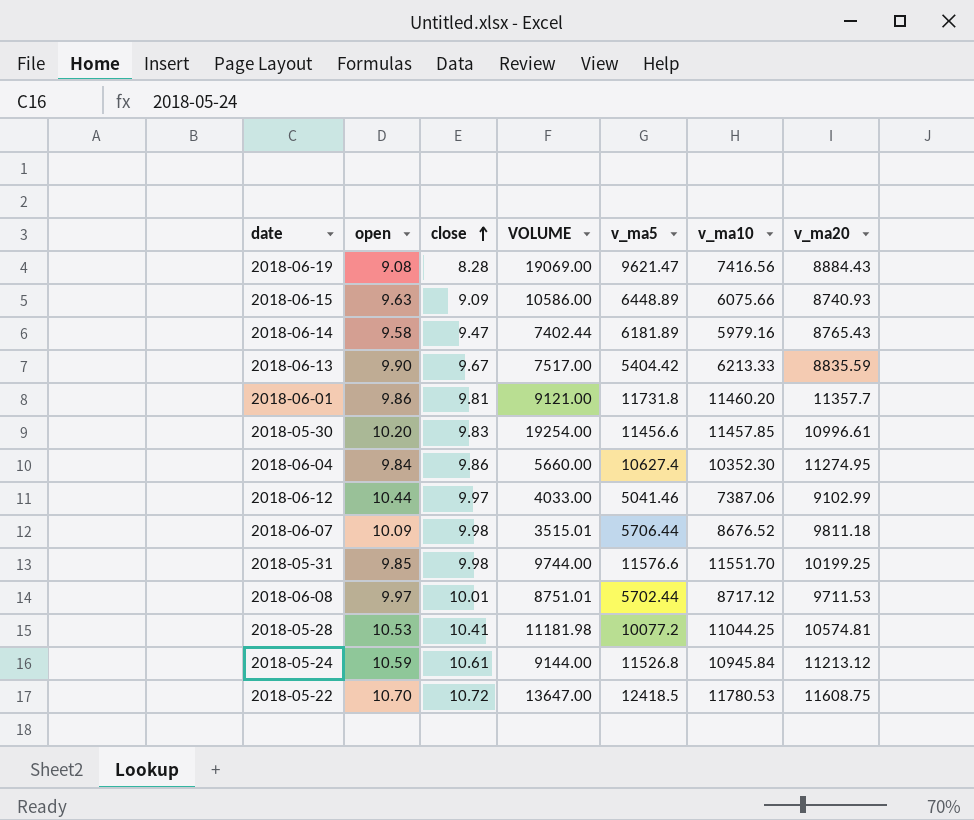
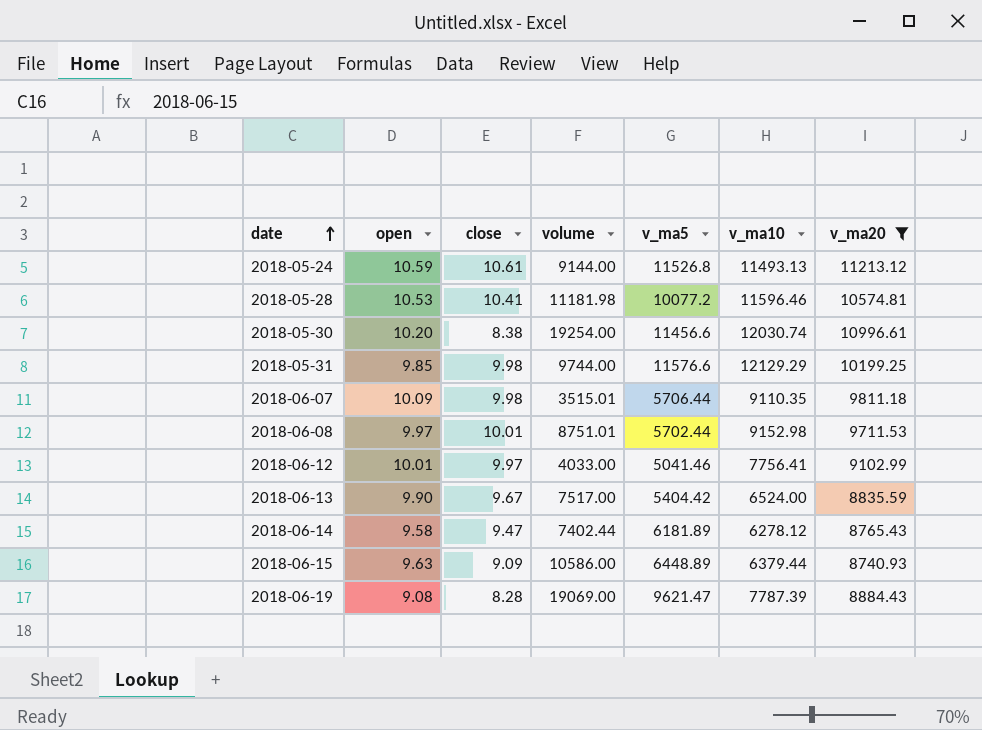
filter: none -> v_ma20 <= 11213.12
row order: close ascending -> date ascending
column name: VOLUME -> volume
2018-05-24 | v_ma10: 10945.84 -> 11493.13
2018-05-28 | v_ma10: 11044.25 -> 11596.46
2018-05-30 | close: 9.83 -> 8.38
2018-05-30 | v_ma10: 11457.85 -> 12030.74
2018-05-31 | v_ma10: 11551.70 -> 12129.29
2018-06-07 | v_ma10: 8676.52 -> 9110.35
2018-06-08 | v_ma10: 8717.12 -> 9152.98
2018-06-12 | open: 10.44 -> 10.01
2018-06-12 | v_ma10: 7387.06 -> 7756.41
2018-06-13 | v_ma10: 6213.33 -> 6524.00
2018-06-14 | v_ma10: 5979.16 -> 6278.12
2018-06-15 | v_ma10: 6075.66 -> 6379.44
2018-06-19 | v_ma10: 7416.56 -> 7787.39

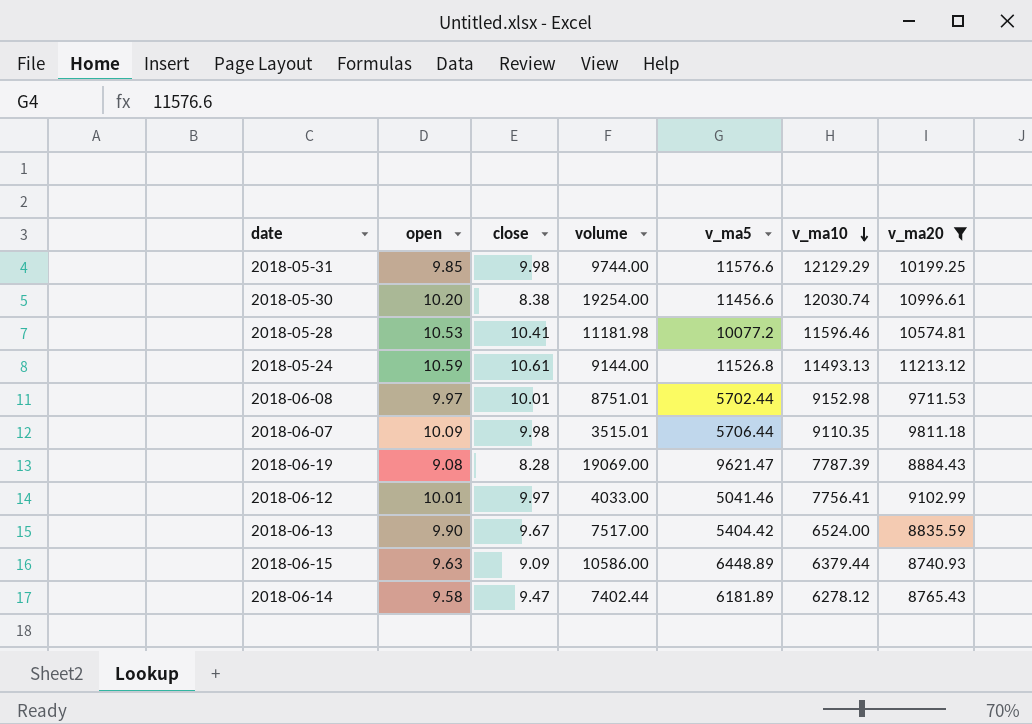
row order: date ascending -> v_ma10 descending

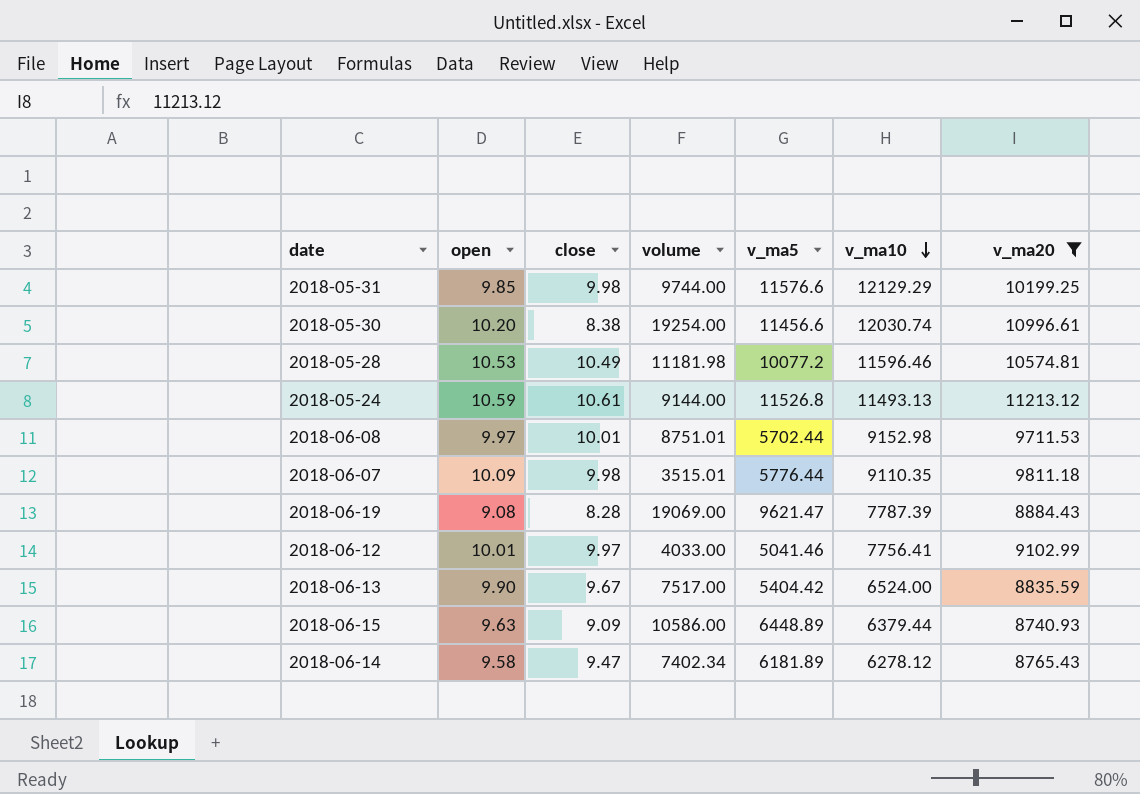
2018-05-28 | close: 10.41 -> 10.49
2018-06-07 | v_ma5: 5706.44 -> 5776.44
2018-06-14 | volume: 7402.44 -> 7402.34

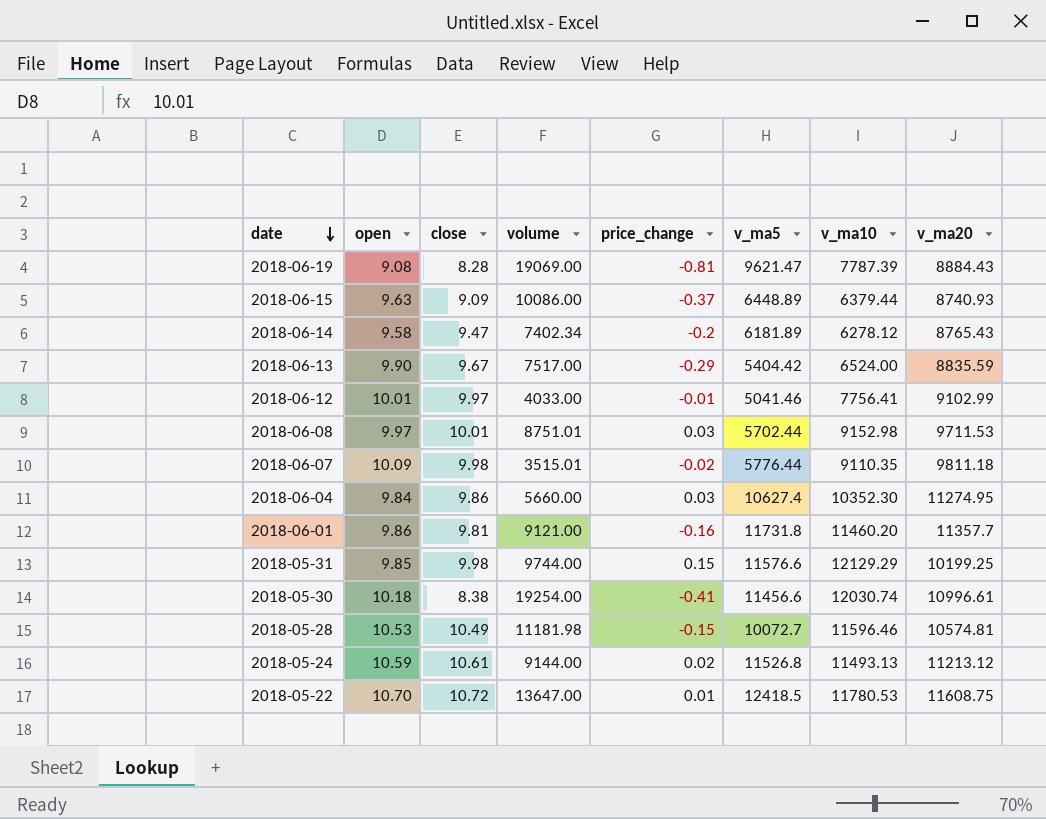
filter: v_ma20 <= 11213.12 -> none
row order: v_ma10 descending -> date descending
column price_change | position: none -> 5
2018-06-15 | volume: 10586.00 -> 10086.00
2018-05-30 | open: 10.20 -> 10.18
2018-05-28 | v_ma5: 10077.2 -> 10072.7

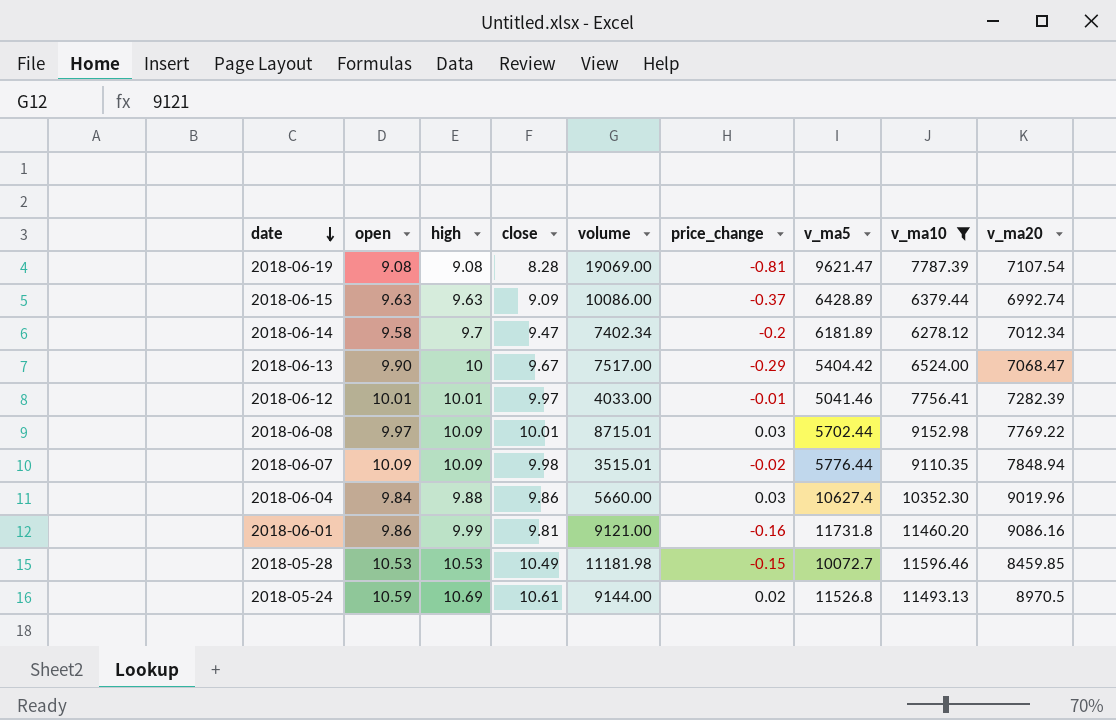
filter: none -> v_ma10 <= 11596.46
column high | position: none -> 3
2018-06-19 | v_ma20: 8884.43 -> 7107.54
2018-06-15 | v_ma5: 6448.89 -> 6428.89
2018-06-15 | v_ma20: 8740.93 -> 6992.74
2018-06-14 | v_ma20: 8765.43 -> 7012.34
2018-06-13 | v_ma20: 8835.59 -> 7068.47
2018-06-12 | v_ma20: 9102.99 -> 7282.39
2018-06-08 | volume: 8751.01 -> 8715.01
2018-06-08 | v_ma20: 9711.53 -> 7769.22
2018-06-07 | v_ma20: 9811.18 -> 7848.94
2018-06-04 | v_ma20: 11274.95 -> 9019.96
2018-06-01 | v_ma20: 11357.7 -> 9086.16
2018-05-28 | v_ma20: 10574.81 -> 8459.85
2018-05-24 | v_ma20: 11213.12 -> 8970.5

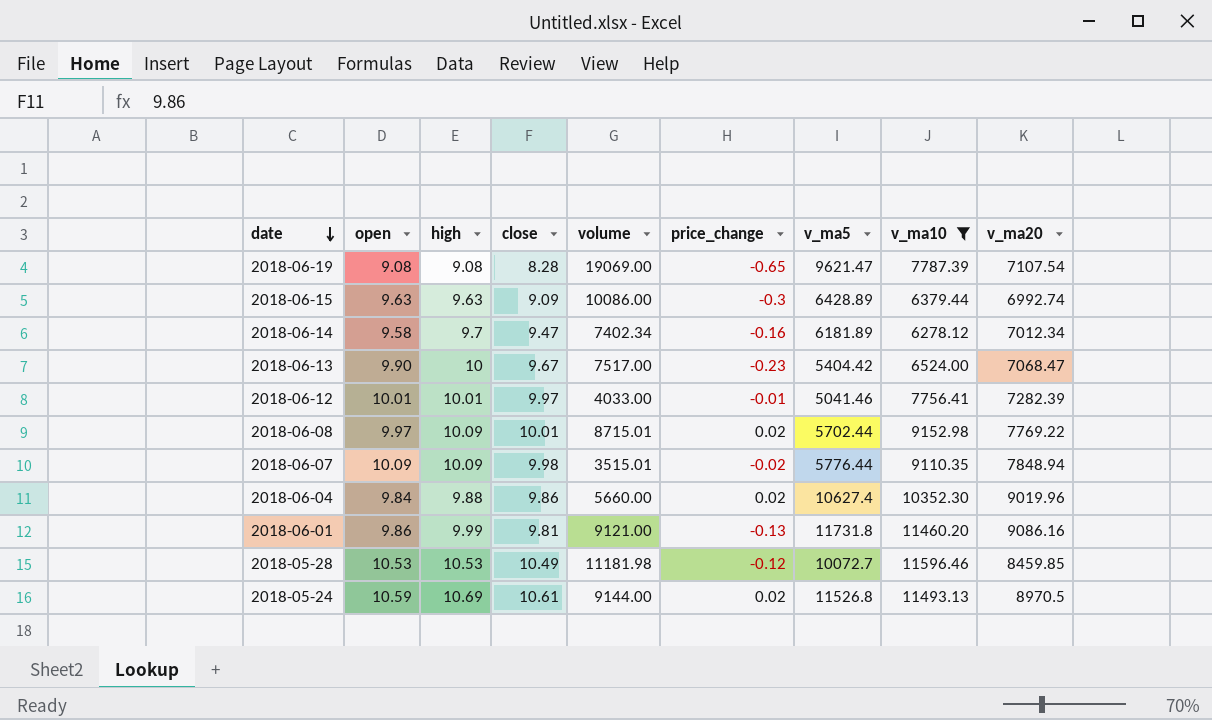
2018-06-19 | price_change: -0.81 -> -0.65
2018-06-15 | price_change: -0.37 -> -0.3
2018-06-14 | price_change: -0.2 -> -0.16
2018-06-13 | price_change: -0.29 -> -0.23
2018-06-08 | price_change: 0.03 -> 0.02
2018-06-04 | price_change: 0.03 -> 0.02
2018-06-01 | price_change: -0.16 -> -0.13
2018-05-28 | price_change: -0.15 -> -0.12

